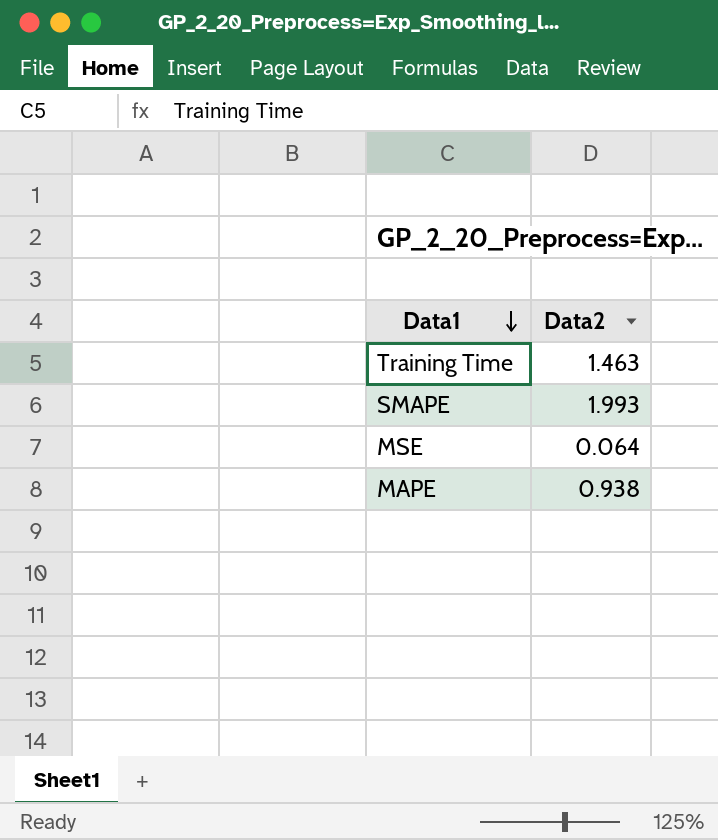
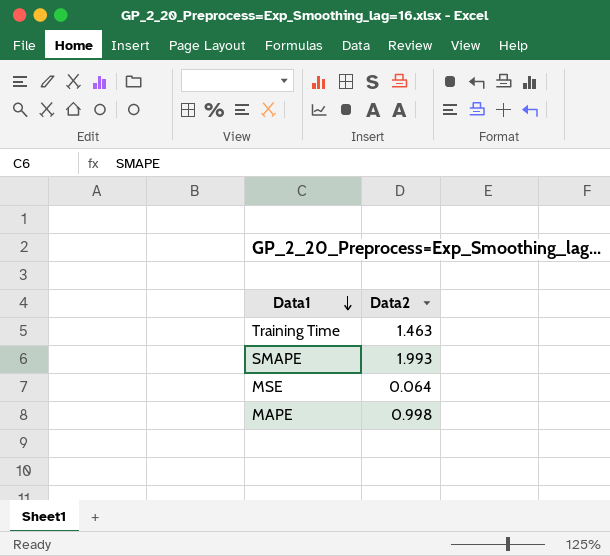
MAPE | Data2: 0.938 -> 0.998

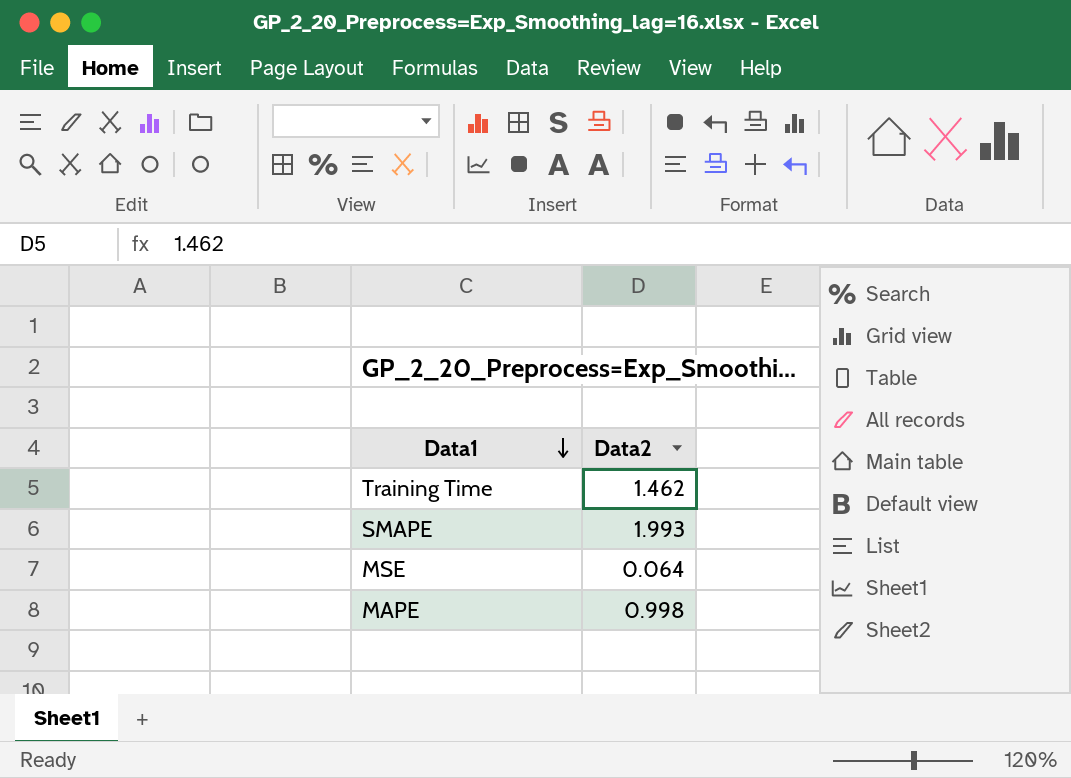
Training Time | Data2: 1.463 -> 1.462

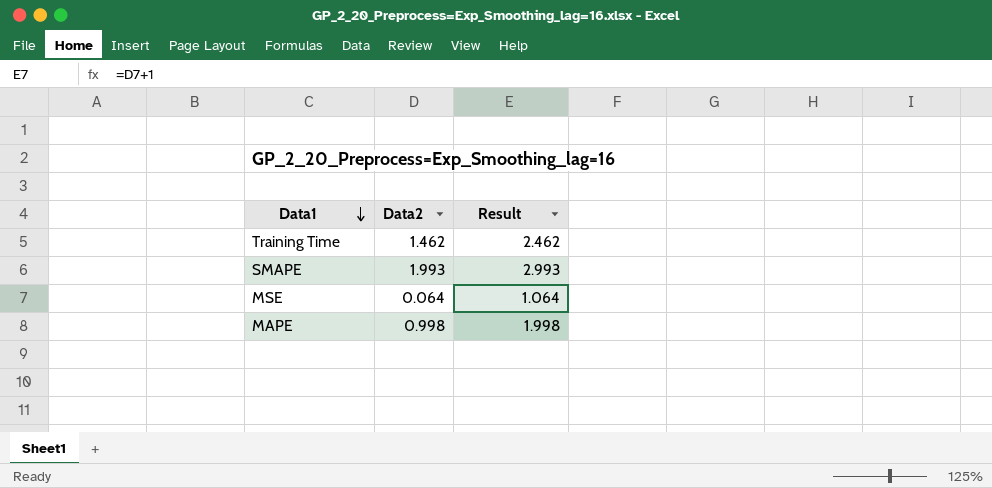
column Result | formula: none -> [Data2] + 1

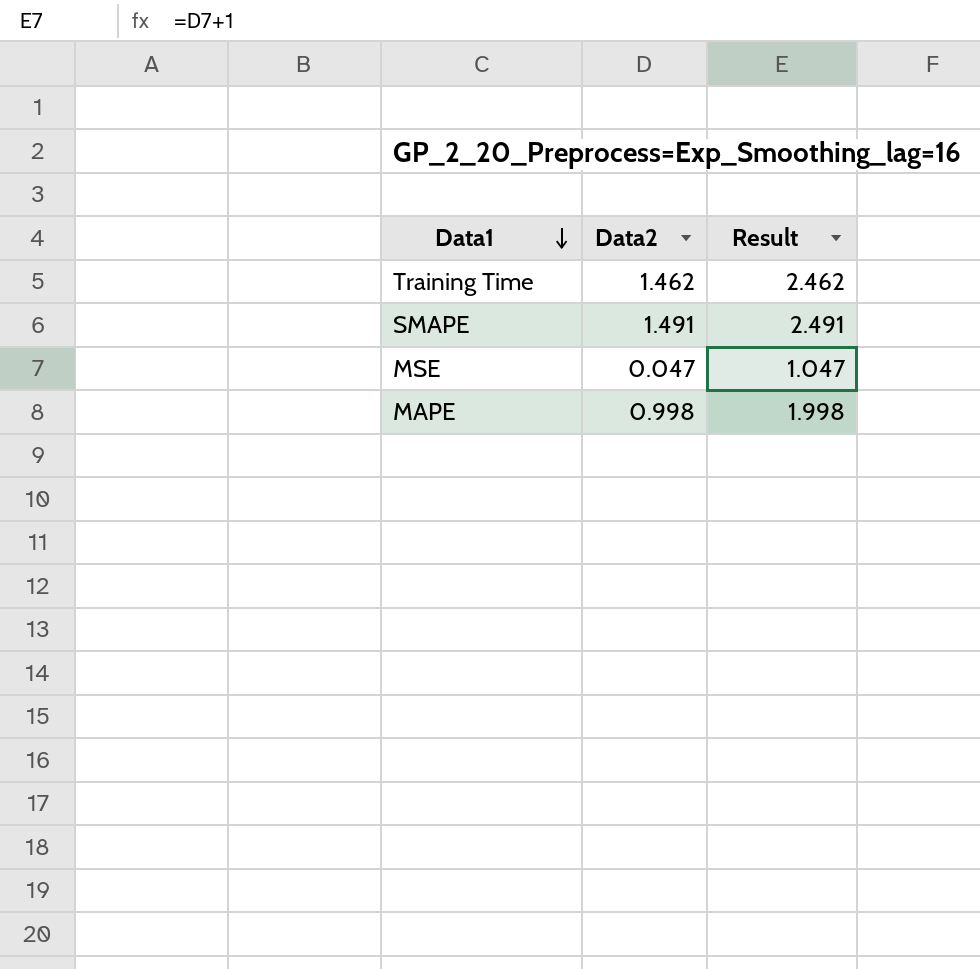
SMAPE | Data2: 1.993 -> 1.491
SMAPE | Result: 2.993 -> 2.491
MSE | Data2: 0.064 -> 0.047
MSE | Result: 1.064 -> 1.047

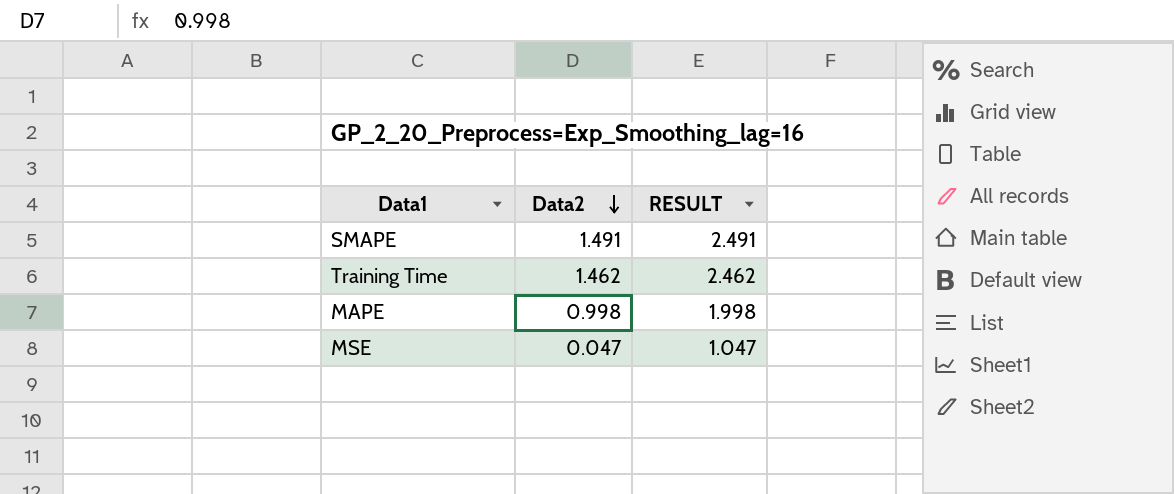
row order: Data1 descending -> Data2 descending
column name: Result -> RESULT

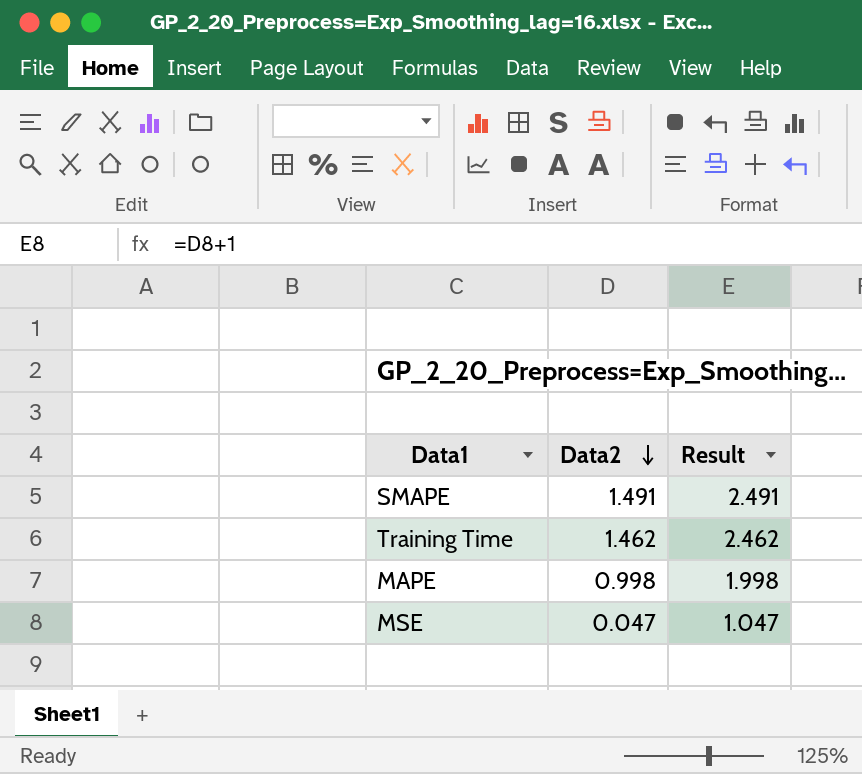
column name: RESULT -> Result

